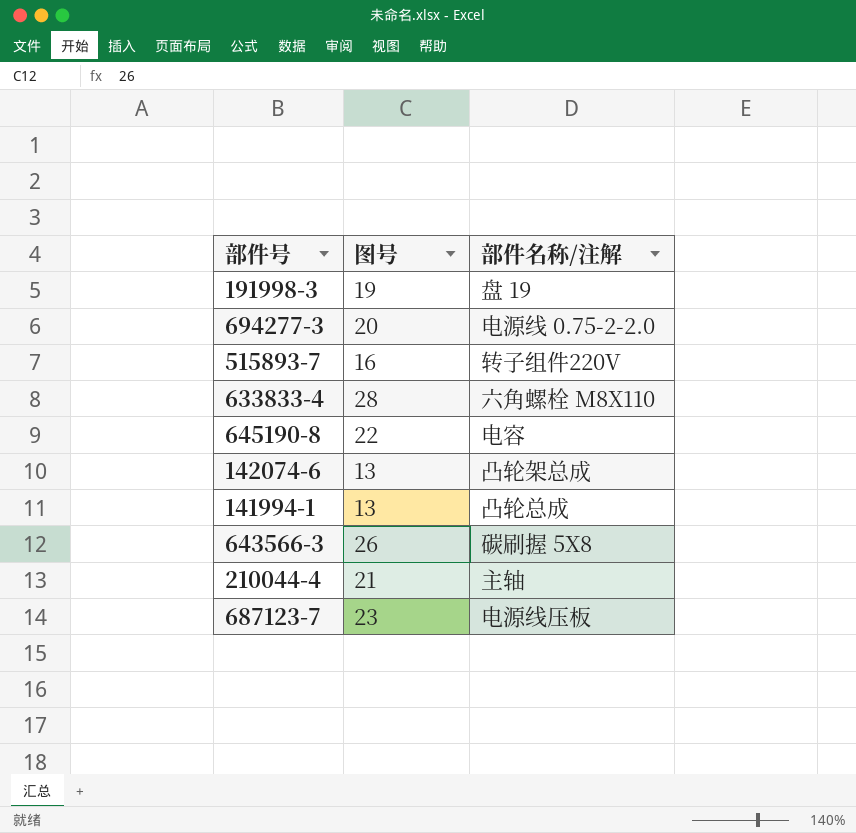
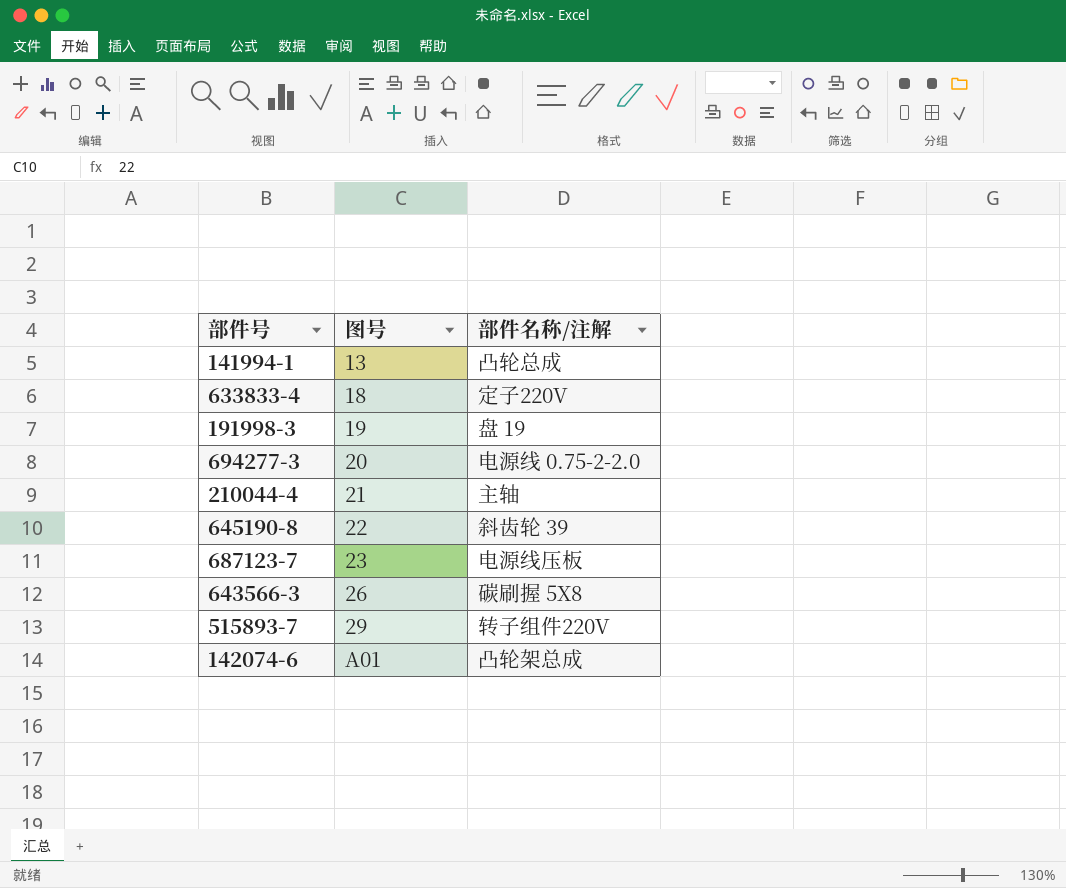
row order: none -> 图号 ascending
633833-4 | 图号: 28 -> 18
633833-4 | 部件名称/注解: 六角螺栓 M8X110 -> 定子220V
645190-8 | 部件名称/注解: 电容 -> 斜齿轮 39
515893-7 | 图号: 16 -> 29
142074-6 | 图号: 13 -> A01

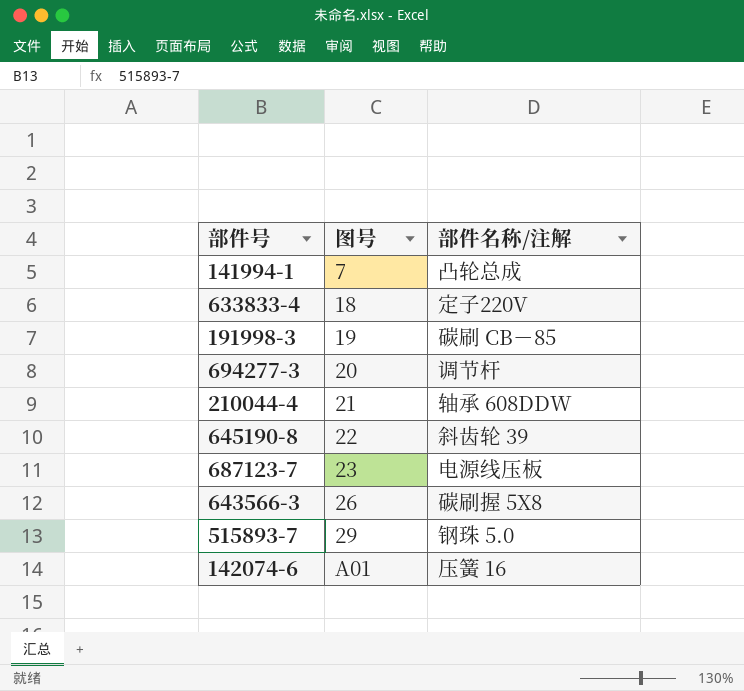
141994-1 | 图号: 13 -> 7
191998-3 | 部件名称/注解: 盘 19 -> 碳刷 CB－85
694277-3 | 部件名称/注解: 电源线 0.75-2-2.0 -> 调节杆
210044-4 | 部件名称/注解: 主轴 -> 轴承 608DDW
515893-7 | 部件名称/注解: 转子组件220V -> 钢珠 5.0
142074-6 | 部件名称/注解: 凸轮架总成 -> 压簧 16

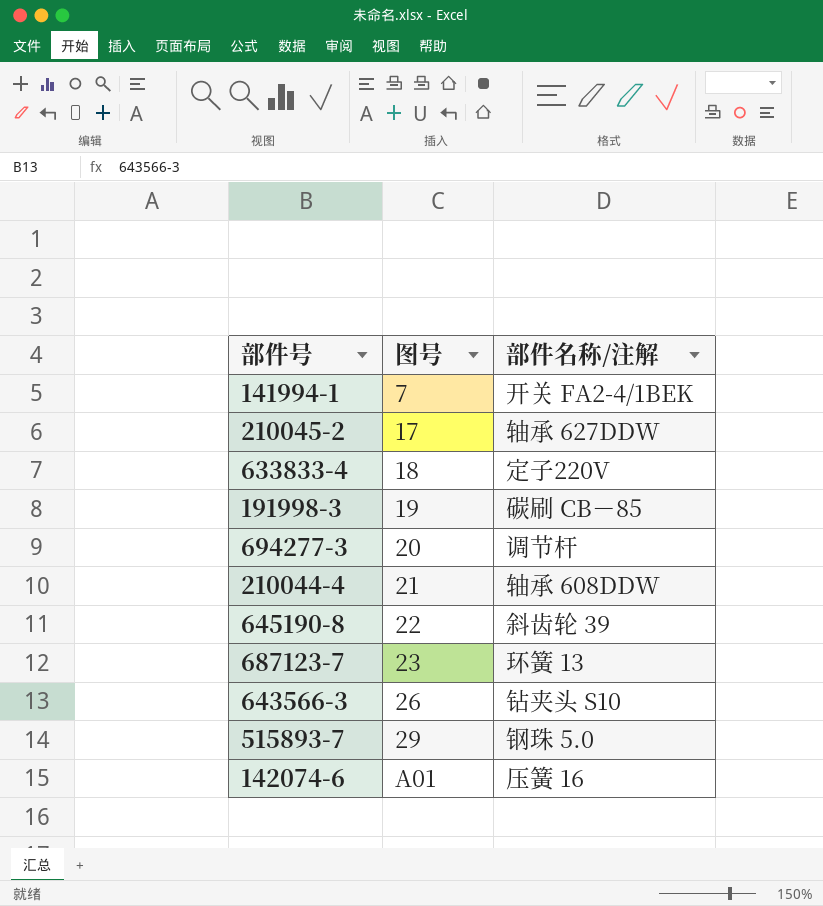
141994-1 | 部件名称/注解: 凸轮总成 -> 开关 FA2-4/1BEK
row 210045-2: none -> 17 | 轴承 627DDW
687123-7 | 部件名称/注解: 电源线压板 -> 环簧 13
643566-3 | 部件名称/注解: 碳刷握 5X8 -> 钻夹头 S10

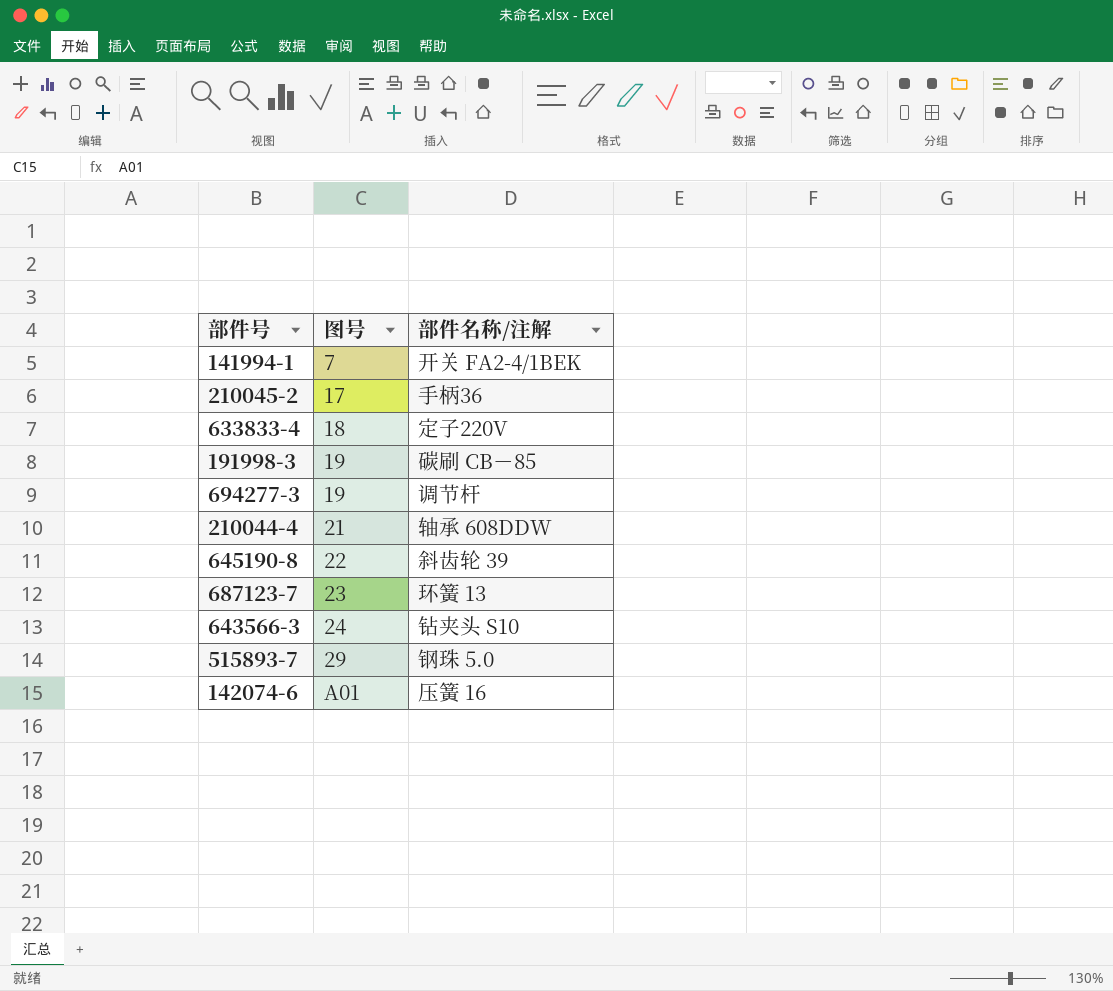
210045-2 | 部件名称/注解: 轴承 627DDW -> 手柄36
694277-3 | 图号: 20 -> 19
643566-3 | 图号: 26 -> 24

